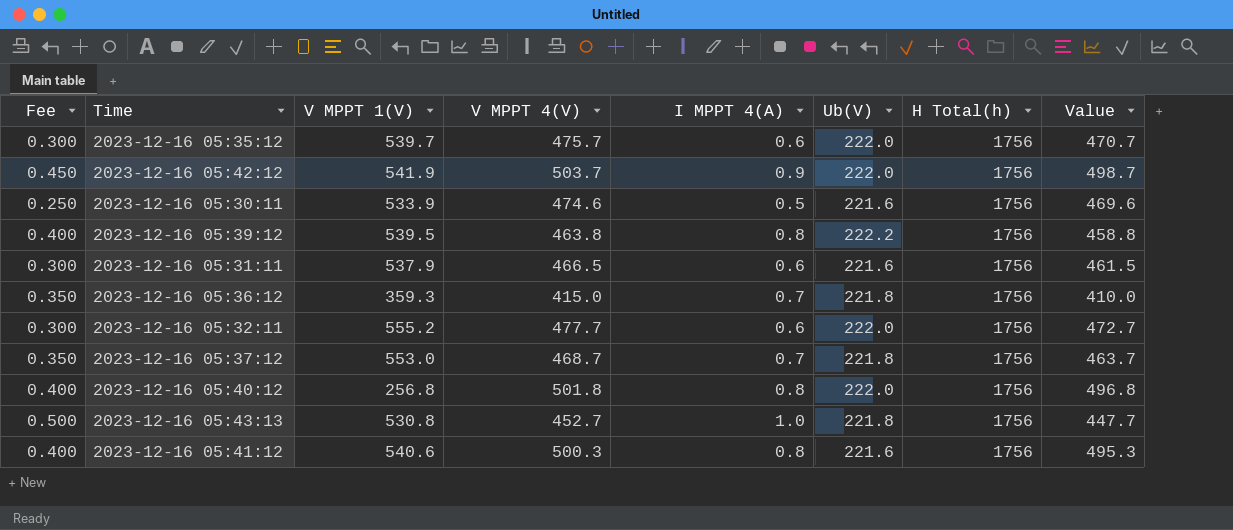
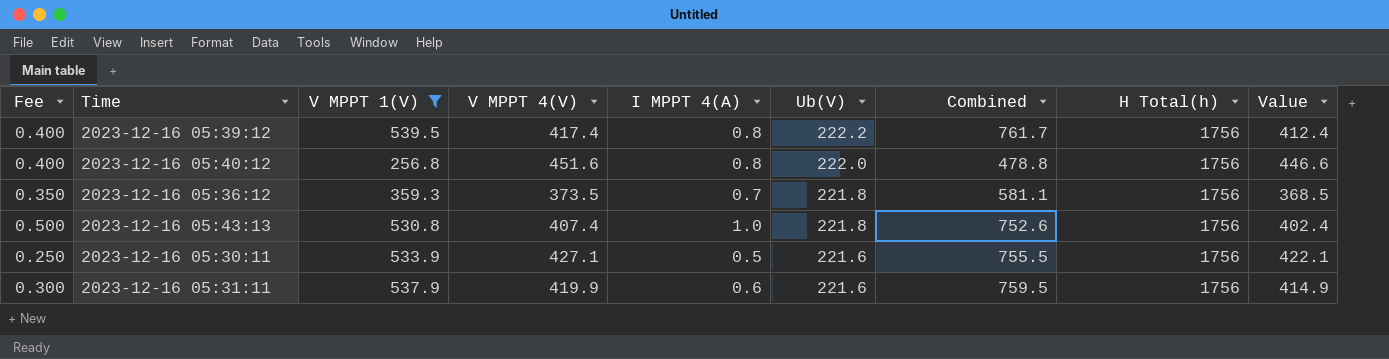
filter: none -> V MPPT 1(V) <= 539.5
row order: none -> Ub(V) descending
column Combined | formula: none -> [V MPPT 1(V)] + [Ub(V)]
2023-12-16 05:39:12 | V MPPT 4(V): 463.8 -> 417.4
2023-12-16 05:39:12 | Value: 458.8 -> 412.4
2023-12-16 05:40:12 | V MPPT 4(V): 501.8 -> 451.6
2023-12-16 05:40:12 | Value: 496.8 -> 446.6
2023-12-16 05:36:12 | V MPPT 4(V): 415.0 -> 373.5
2023-12-16 05:36:12 | Value: 410.0 -> 368.5
2023-12-16 05:43:13 | V MPPT 4(V): 452.7 -> 407.4
2023-12-16 05:43:13 | Value: 447.7 -> 402.4
2023-12-16 05:30:11 | V MPPT 4(V): 474.6 -> 427.1
2023-12-16 05:30:11 | Value: 469.6 -> 422.1
2023-12-16 05:31:11 | V MPPT 4(V): 466.5 -> 419.9
2023-12-16 05:31:11 | Value: 461.5 -> 414.9

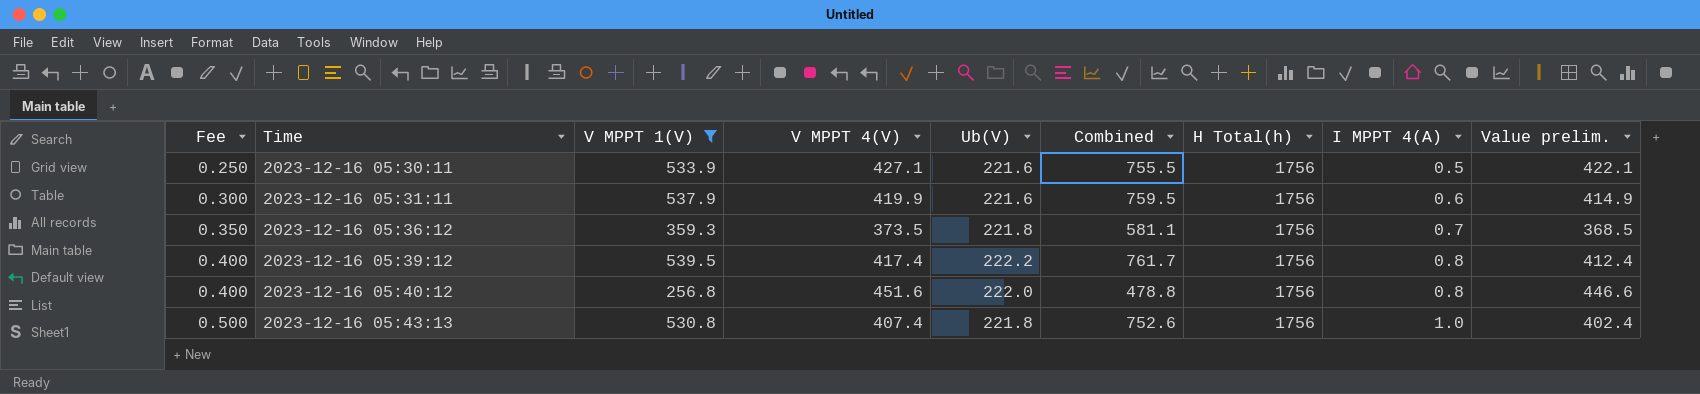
row order: Ub(V) descending -> Fee ascending
column I MPPT 4(A) | position: 5 -> 8
column name: Value -> Value prelim.

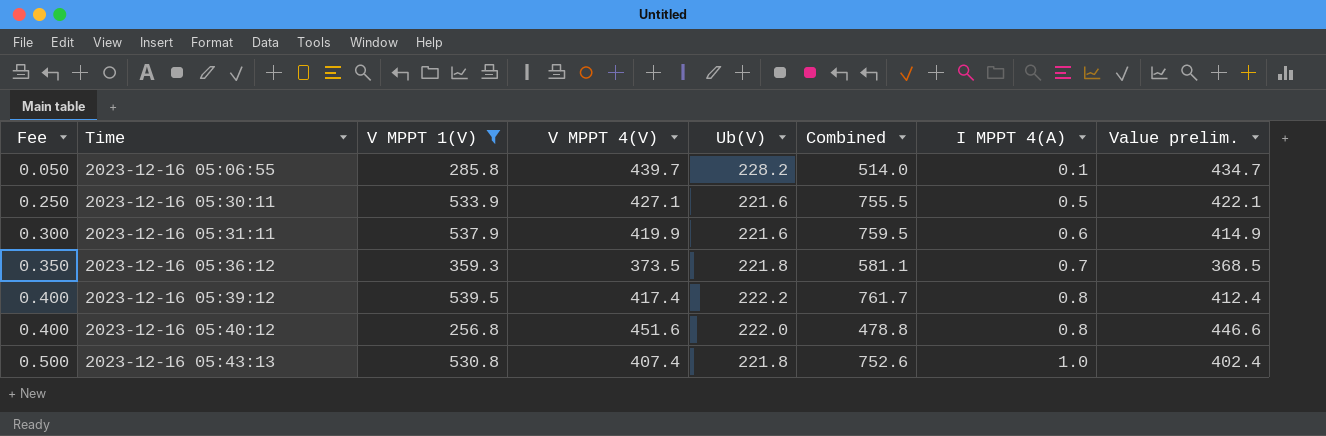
column H Total(h) | position: 7 -> none
row 2023-12-16 05:06:55: none -> 0.050 | 285.8 | 439.7 | 228.2 | 514.0 | 0.1 | 434.7

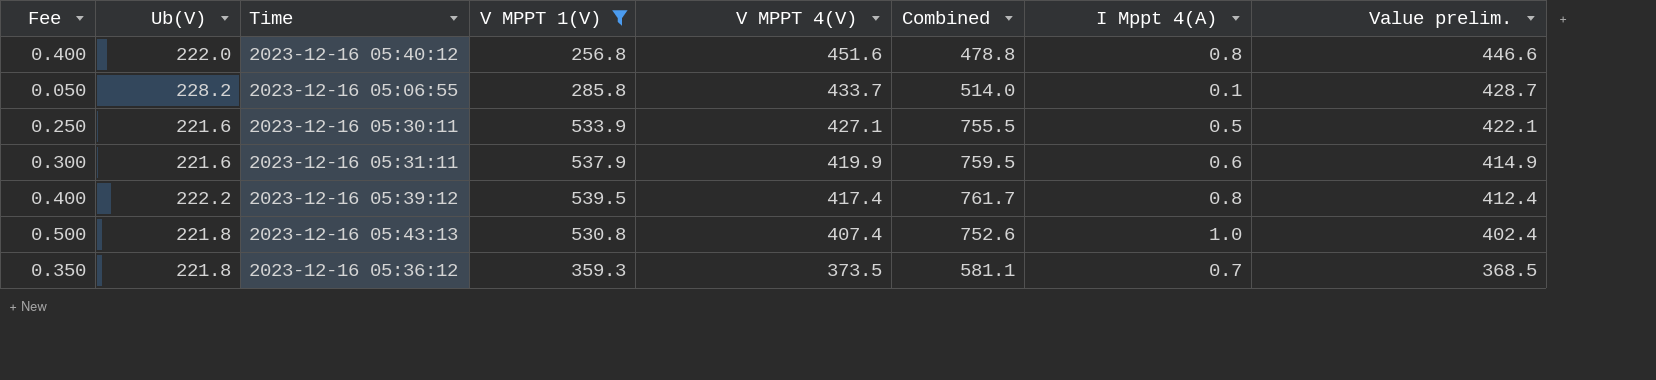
row order: Fee ascending -> V MPPT 4(V) descending
column Ub(V) | position: 5 -> 2
column name: I MPPT 4(A) -> I Mppt 4(A)
2023-12-16 05:06:55 | V MPPT 4(V): 439.7 -> 433.7
2023-12-16 05:06:55 | Value prelim.: 434.7 -> 428.7

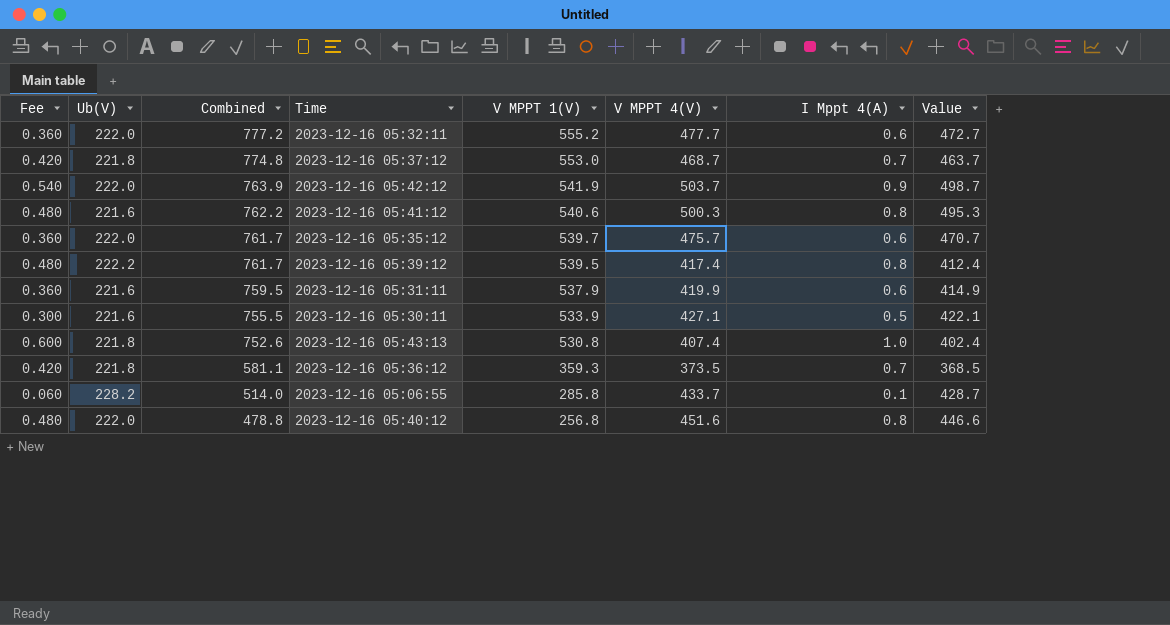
filter: V MPPT 1(V) <= 539.5 -> none
row order: V MPPT 4(V) descending -> Combined descending
column Fee | formula: [I Mppt 4(A)] * 0.5 -> [I Mppt 4(A)] * 0.6
column Combined | position: 6 -> 3
column name: Value prelim. -> Value

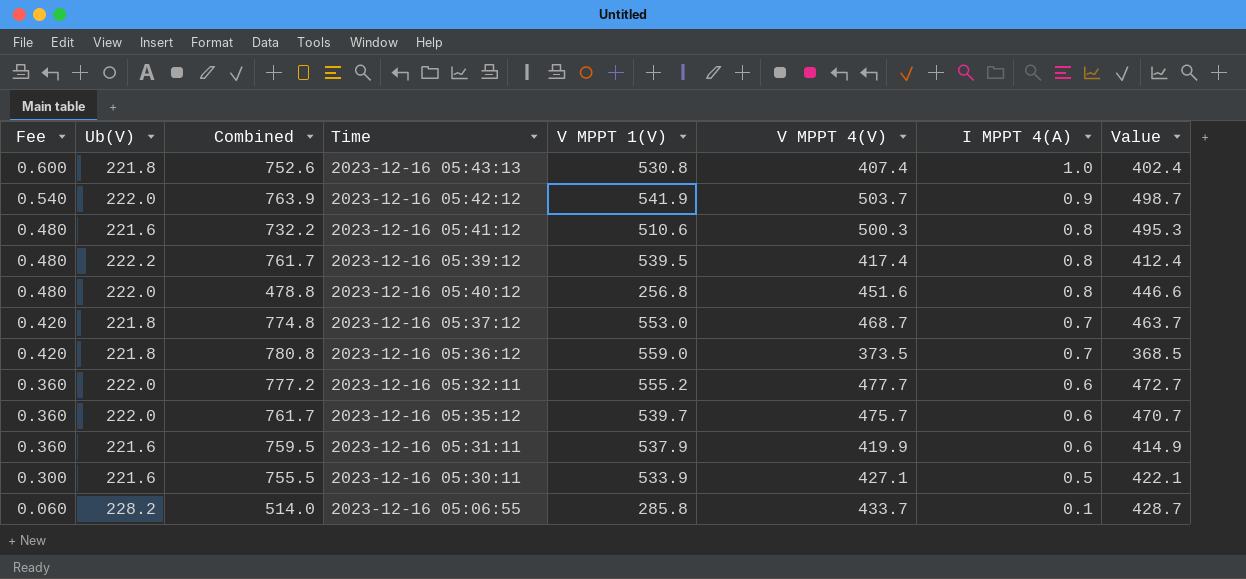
row order: Combined descending -> Fee descending
column name: I Mppt 4(A) -> I MPPT 4(A)
2023-12-16 05:41:12 | Combined: 762.2 -> 732.2
2023-12-16 05:41:12 | V MPPT 1(V): 540.6 -> 510.6
2023-12-16 05:36:12 | Combined: 581.1 -> 780.8
2023-12-16 05:36:12 | V MPPT 1(V): 359.3 -> 559.0

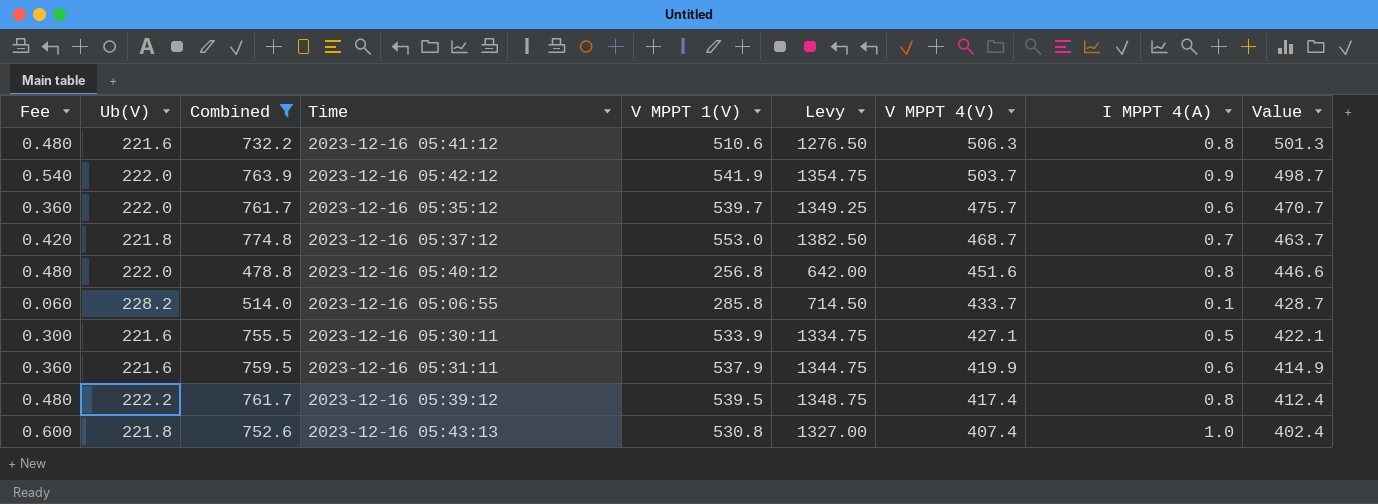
filter: none -> Combined <= 774.8
row order: Fee descending -> V MPPT 4(V) descending
column Levy | formula: none -> [V MPPT 1(V)] * 2.5
2023-12-16 05:41:12 | V MPPT 4(V): 500.3 -> 506.3
2023-12-16 05:41:12 | Value: 495.3 -> 501.3

